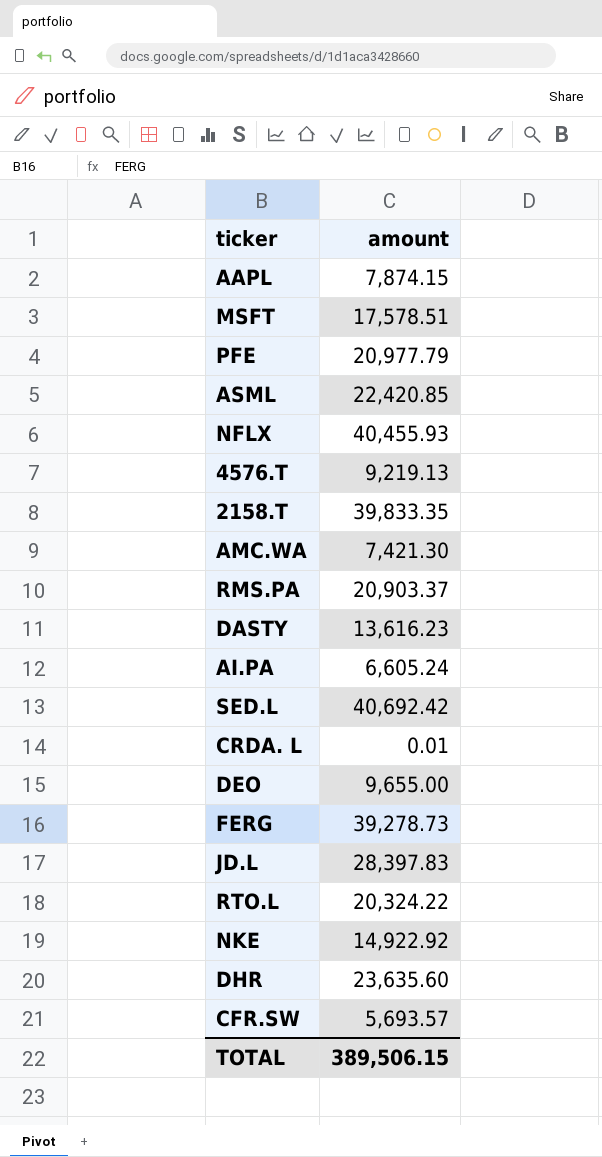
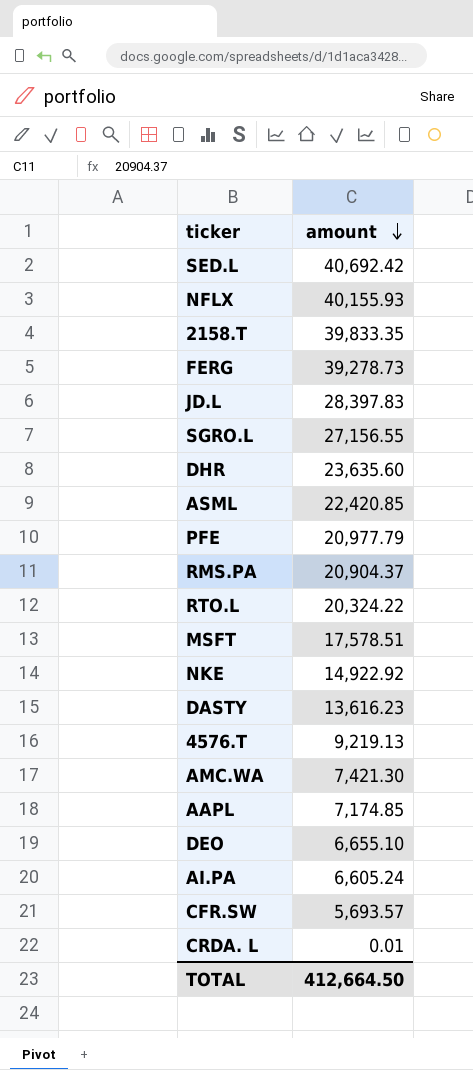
row order: none -> amount descending
NFLX | amount: 40,455.93 -> 40,155.93
row SGRO.L: none -> 27,156.55
RMS.PA | amount: 20,903.37 -> 20,904.37
AAPL | amount: 7,874.15 -> 7,174.85
DEO | amount: 9,655.00 -> 6,655.10
TOTAL | amount: 389,506.15 -> 412,664.50

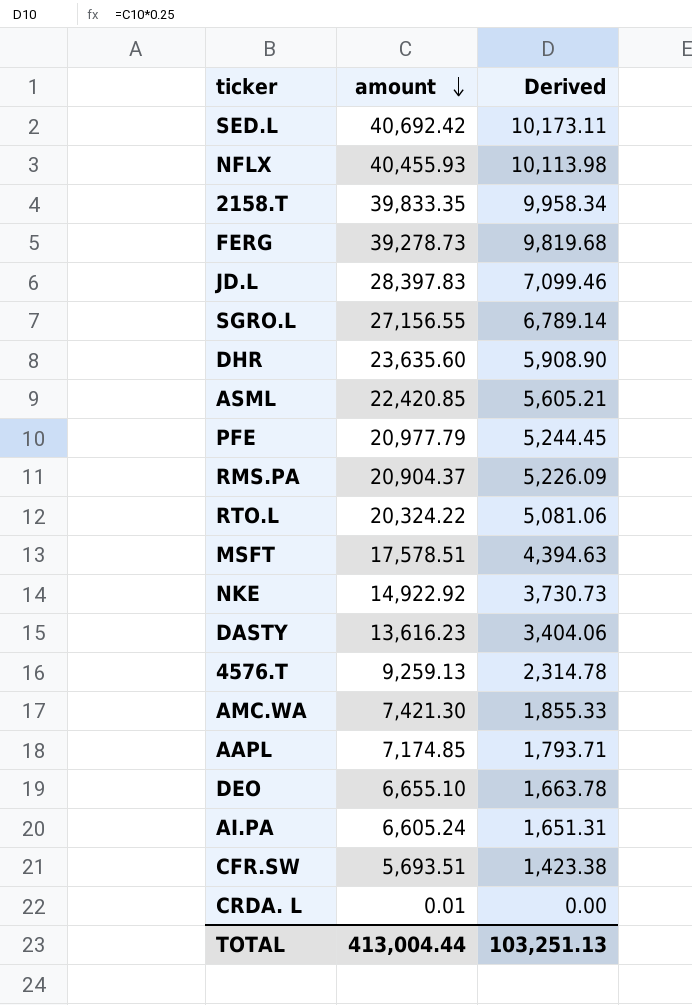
column Derived | formula: none -> [amount] * 0.25
NFLX | amount: 40,155.93 -> 40,455.93
4576.T | amount: 9,219.13 -> 9,259.13
CFR.SW | amount: 5,693.57 -> 5,693.51
TOTAL | amount: 412,664.50 -> 413,004.44

